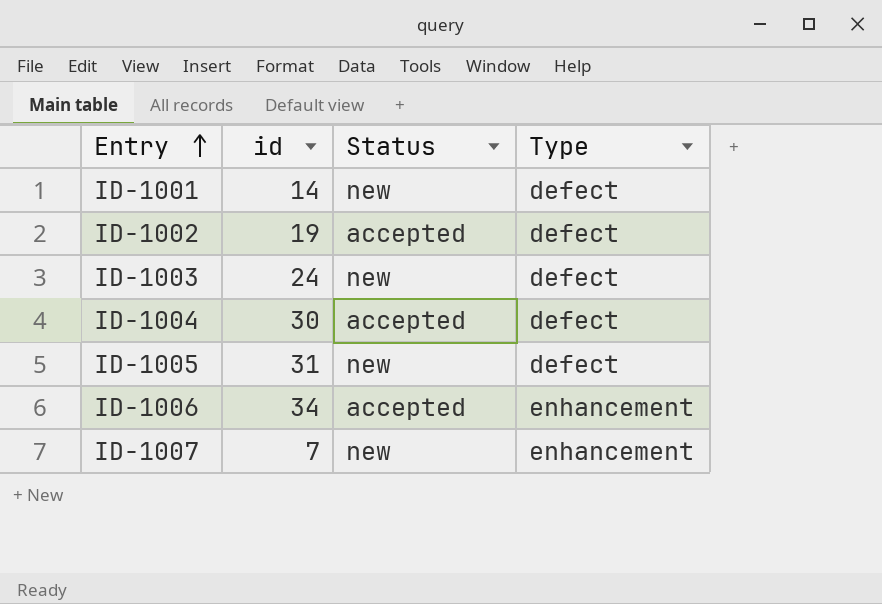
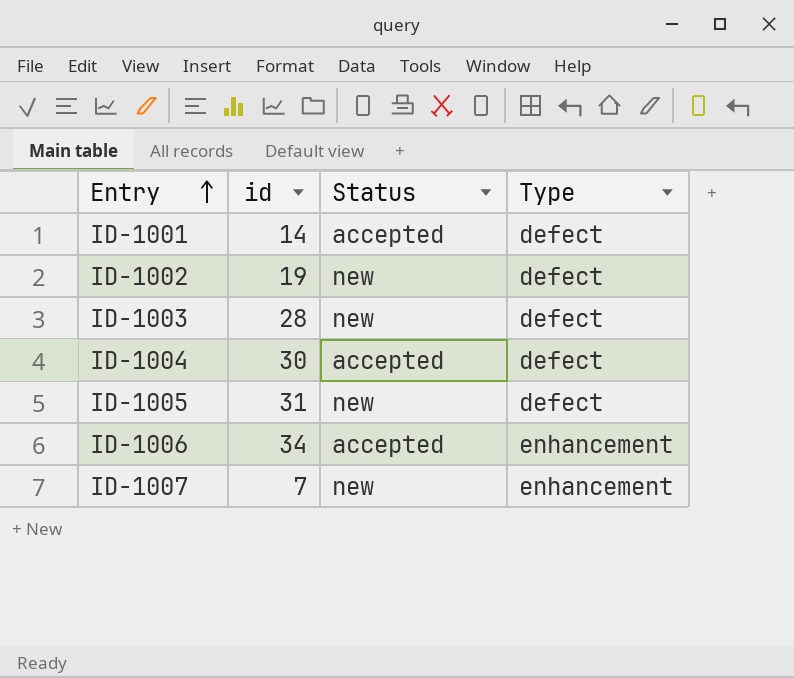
ID-1001 | Status: new -> accepted
ID-1002 | Status: accepted -> new
ID-1003 | id: 24 -> 28

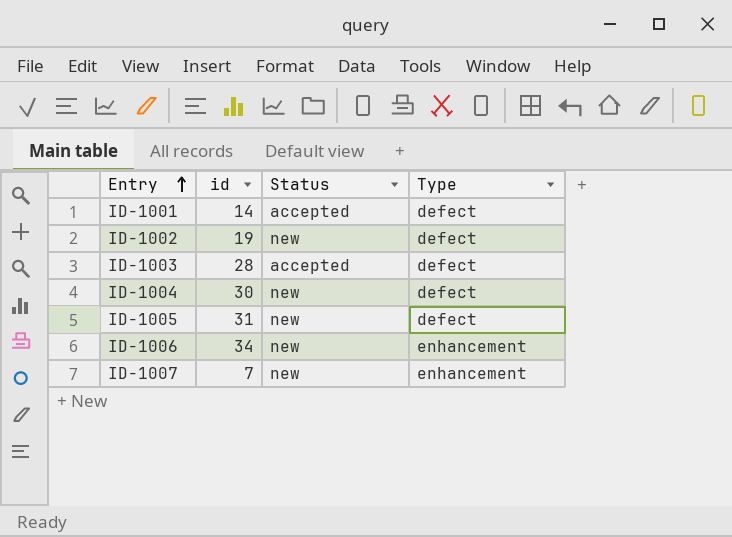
ID-1003 | Status: new -> accepted
ID-1004 | Status: accepted -> new
ID-1006 | Status: accepted -> new

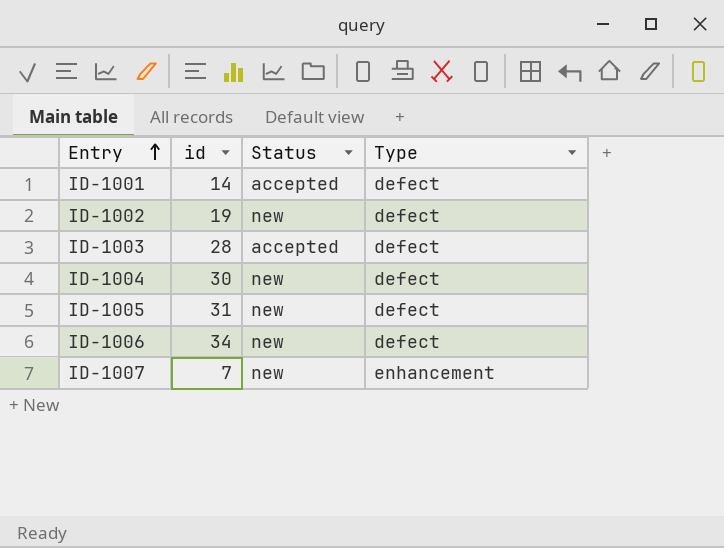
ID-1006 | Type: enhancement -> defect

